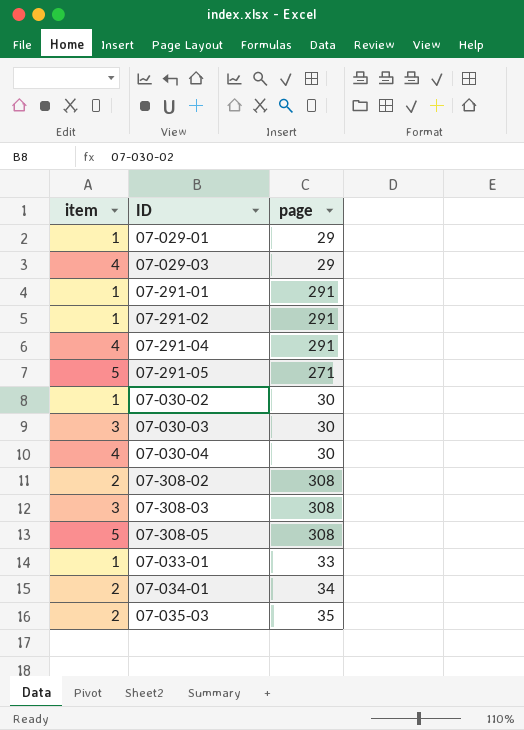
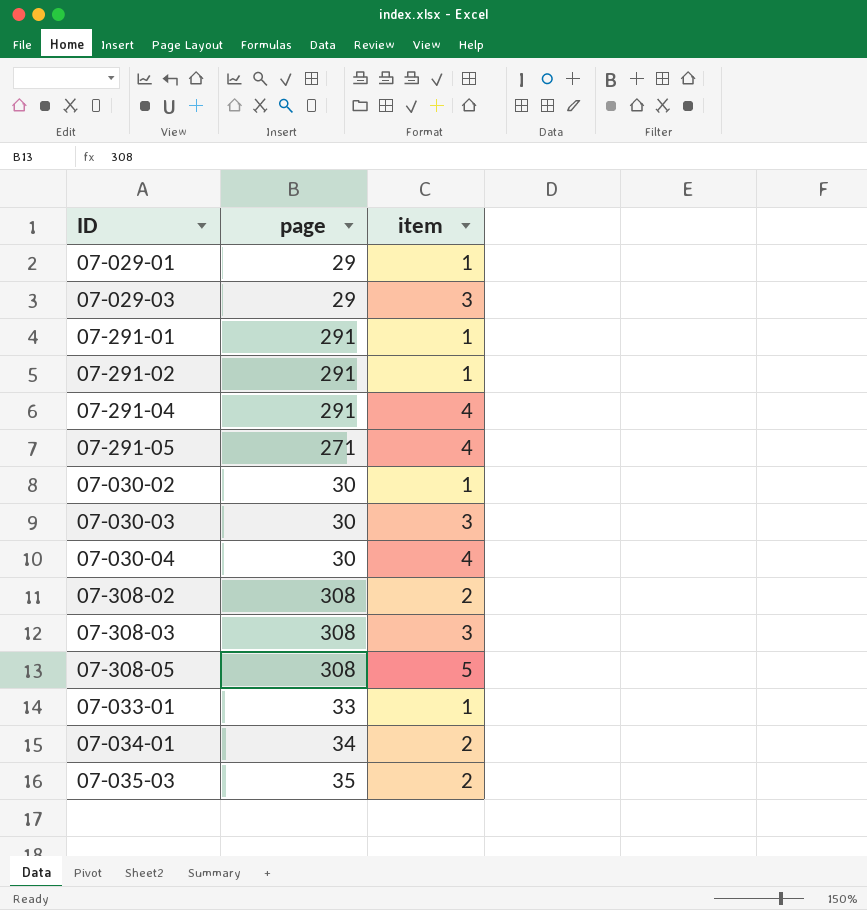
column item | position: 1 -> 3
07-029-03 | item: 4 -> 3
07-291-05 | item: 5 -> 4

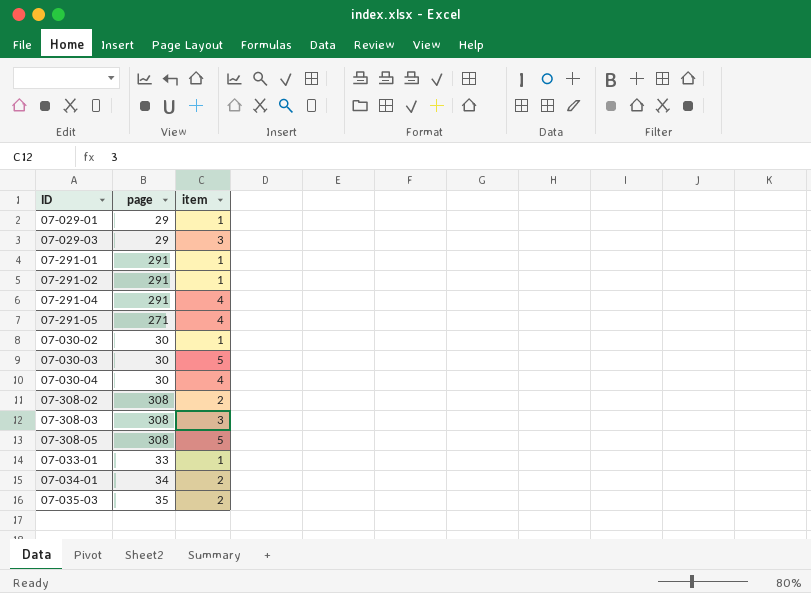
07-030-03 | item: 3 -> 5

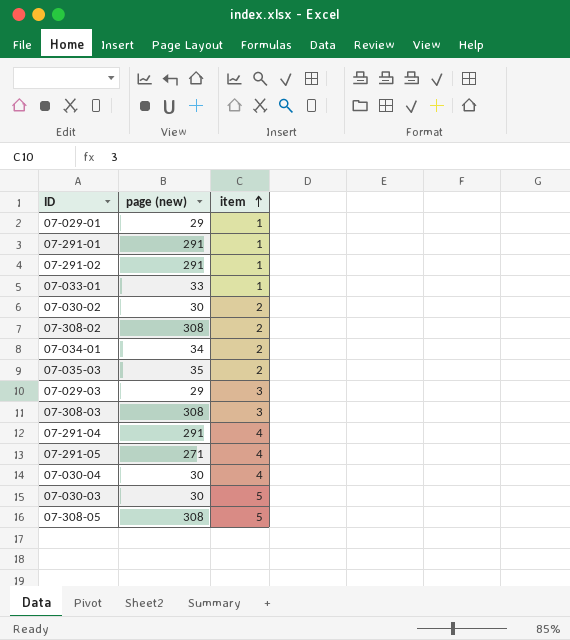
row order: none -> item ascending
column name: page -> page (new)
07-030-02 | item: 1 -> 2

